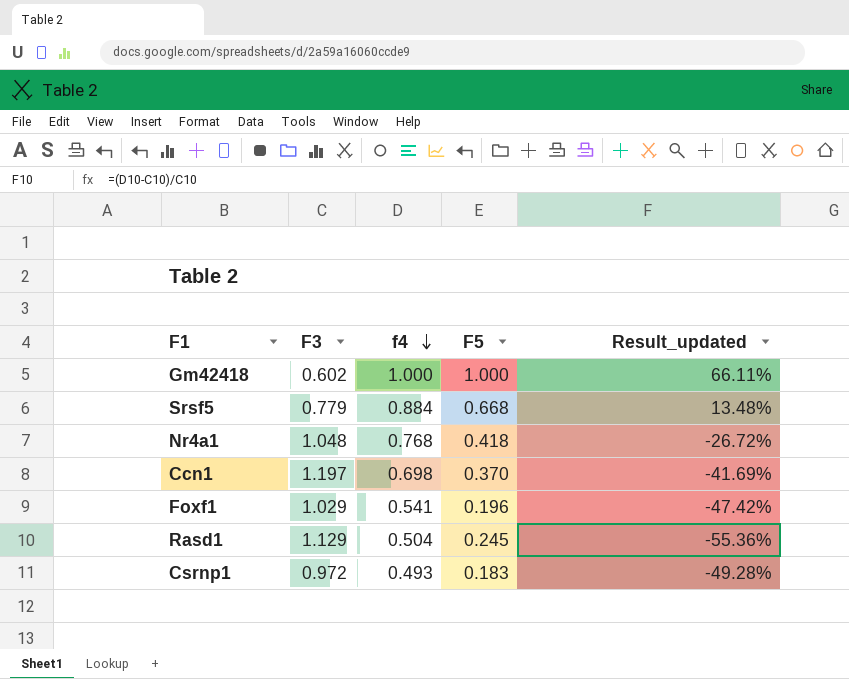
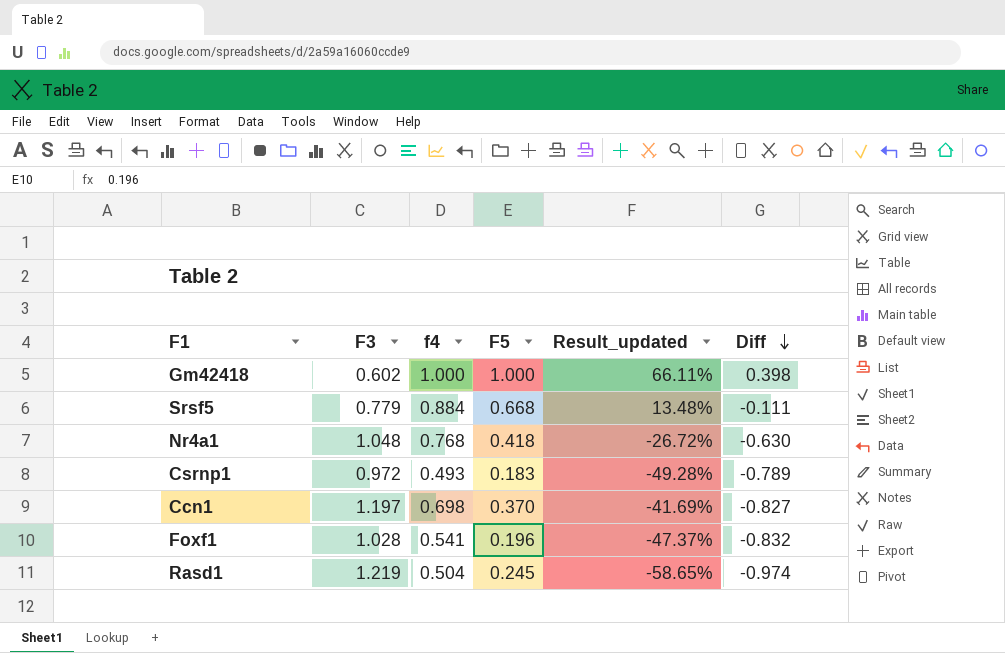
row order: f4 descending -> Diff descending
column Diff | formula: none -> [F5] - [F3]
Foxf1 | F3: 1.029 -> 1.028
Foxf1 | Result_updated: -47.42% -> -47.37%
Rasd1 | F3: 1.129 -> 1.219
Rasd1 | Result_updated: -55.36% -> -58.65%

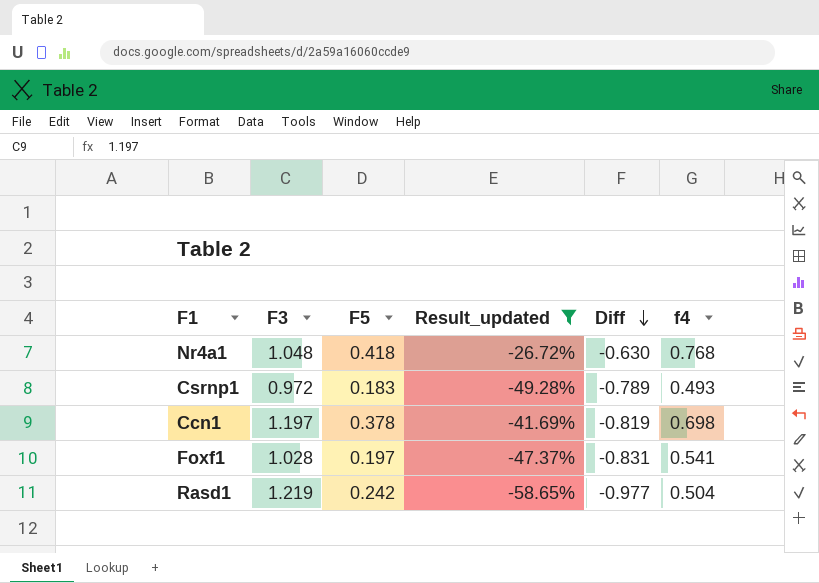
filter: none -> Result_updated <= -26.72%
column f4 | position: 3 -> 6
Ccn1 | F5: 0.370 -> 0.378
Ccn1 | Diff: -0.827 -> -0.819
Foxf1 | F5: 0.196 -> 0.197
Foxf1 | Diff: -0.832 -> -0.831
Rasd1 | F5: 0.245 -> 0.242
Rasd1 | Diff: -0.974 -> -0.977

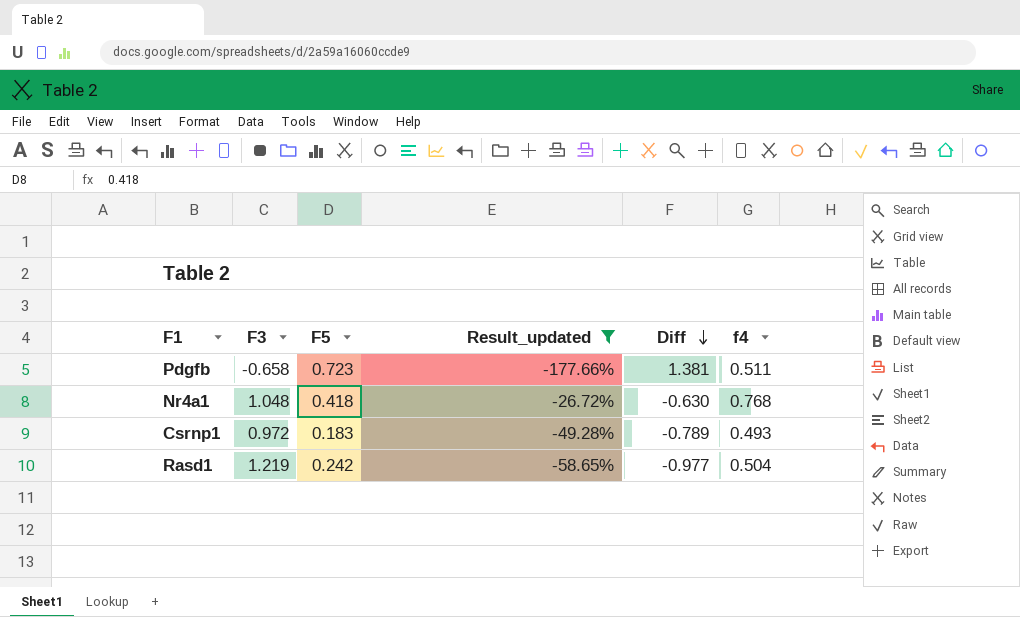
row Ccn1: 1.197 | 0.378 | -41.69% | -0.819 | 0.698 -> none
row Foxf1: 1.028 | 0.197 | -47.37% | -0.831 | 0.541 -> none
row Pdgfb: none -> -0.658 | 0.723 | -177.66% | 1.381 | 0.511

